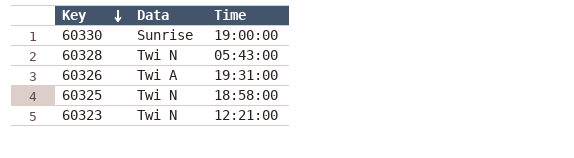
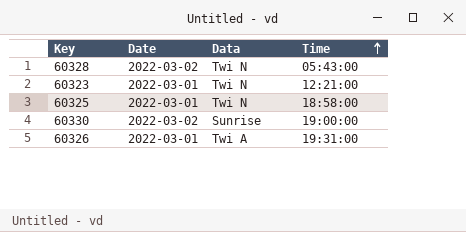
row order: Key descending -> Time ascending
column Date | position: none -> 2

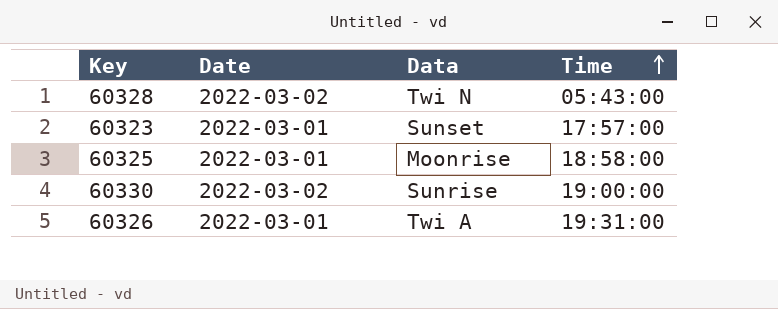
60323 | Data: Twi N -> Sunset
60323 | Time: 12:21:00 -> 17:57:00
60325 | Data: Twi N -> Moonrise

